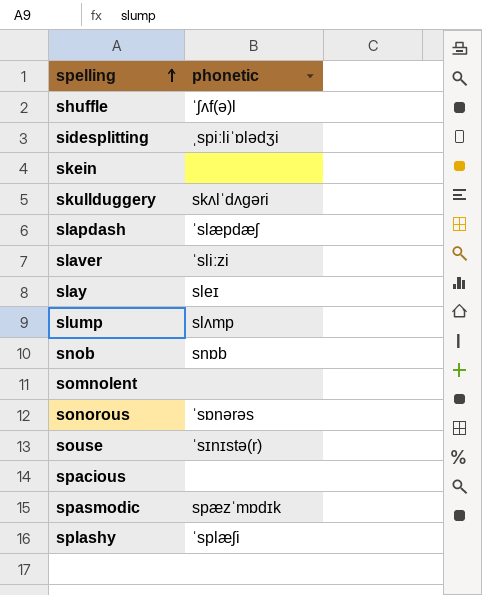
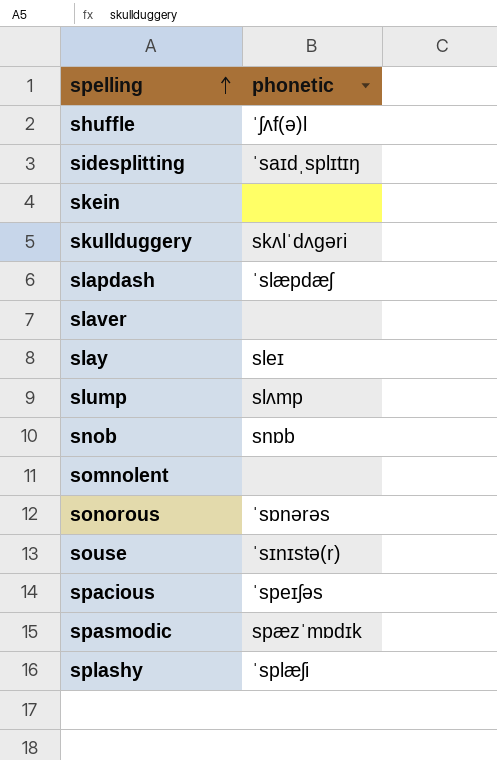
sidesplitting | phonetic: ˌspiːliˈɒlədʒi -> ˈsaɪdˌsplɪtɪŋ
slaver | phonetic: ˈsliːzi -> none
spacious | phonetic: none -> ˈspeɪʃəs

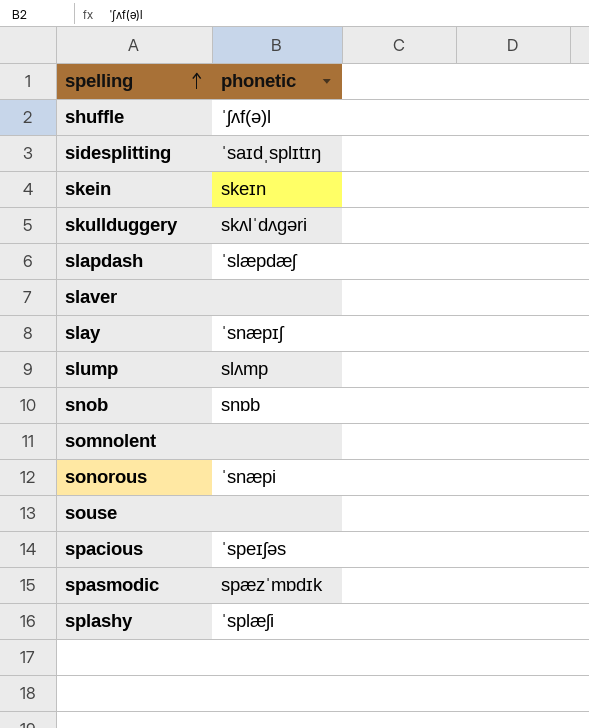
skein | phonetic: none -> skeɪn
slay | phonetic: sleɪ -> ˈsnæpɪʃ
sonorous | phonetic: ˈsɒnərəs -> ˈsnæpi
souse | phonetic: ˈsɪnɪstə(r) -> none

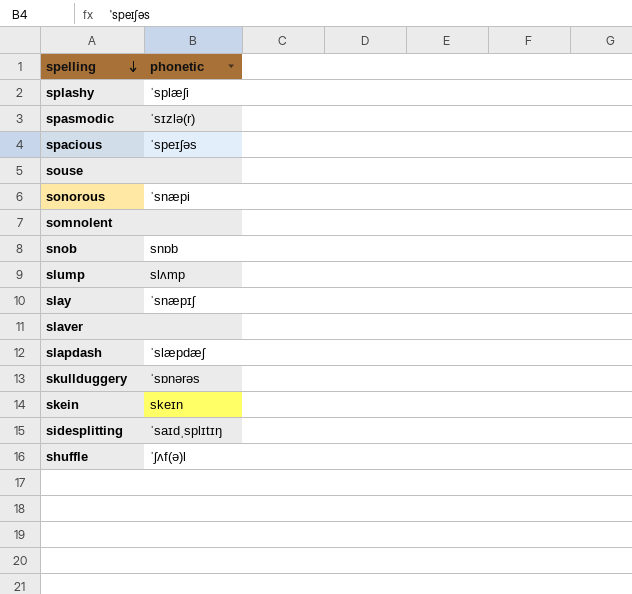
row order: spelling ascending -> spelling descending
spasmodic | phonetic: spæzˈmɒdɪk -> ˈsɪzlə(r)
skullduggery | phonetic: skʌlˈdʌɡəri -> ˈsɒnərəs

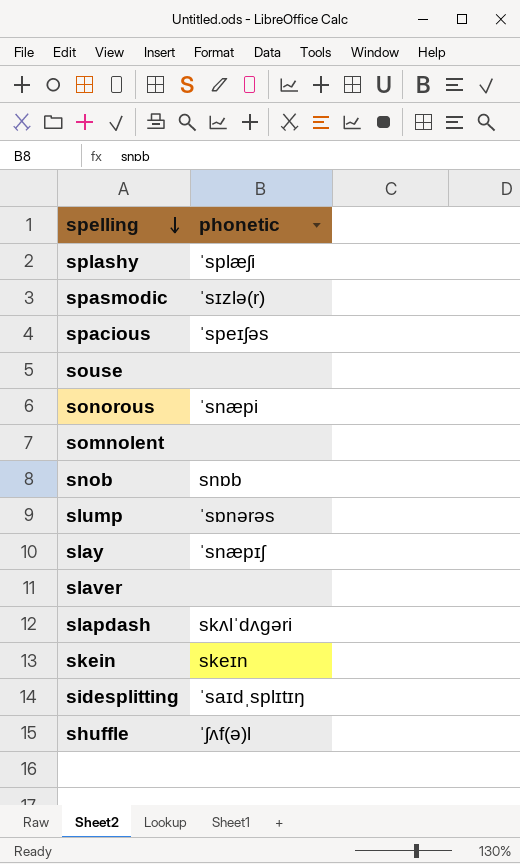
row skullduggery: ˈsɒnərəs -> none
slump | phonetic: slʌmp -> ˈsɒnərəs
slapdash | phonetic: ˈslæpdæʃ -> skʌlˈdʌɡəri

